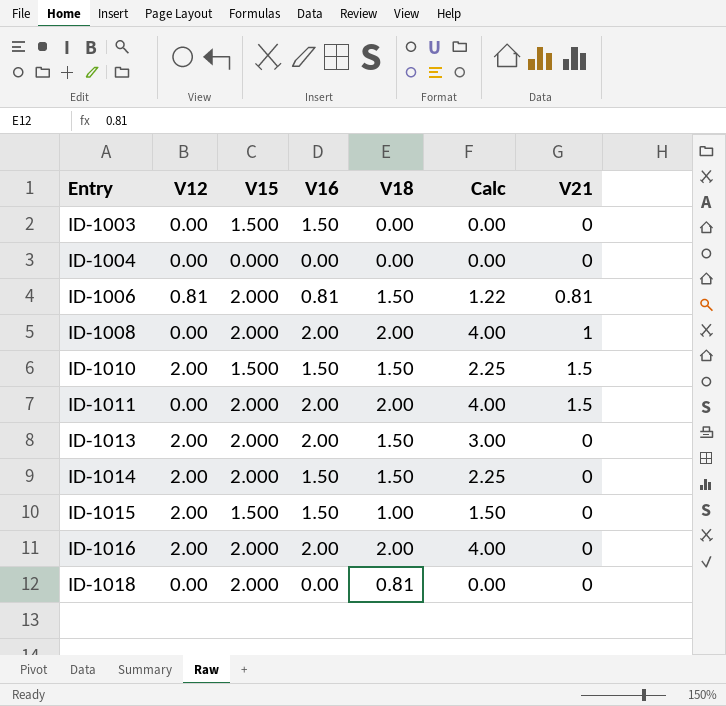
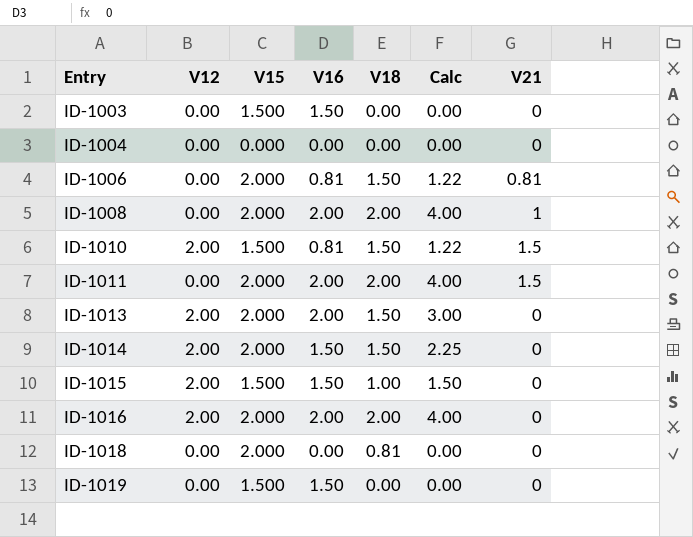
ID-1006 | V12: 0.81 -> 0.00
ID-1010 | V16: 1.50 -> 0.81
ID-1010 | Calc: 2.25 -> 1.22
row ID-1019: none -> 0.00 | 1.500 | 1.50 | 0.00 | 0.00 | 0

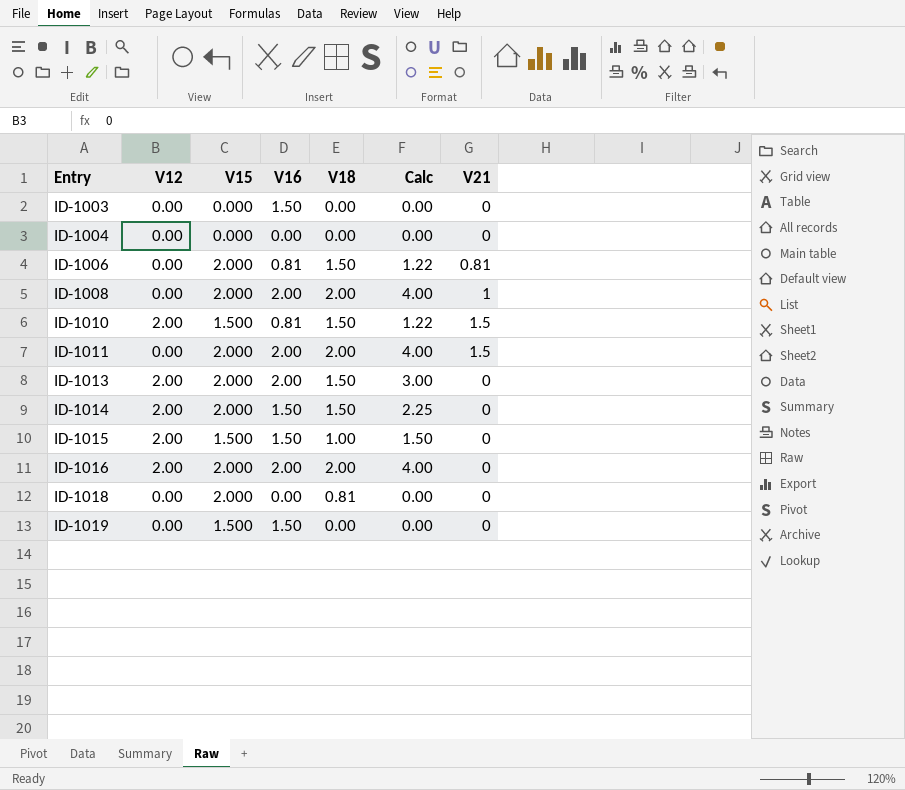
ID-1003 | V15: 1.500 -> 0.000

